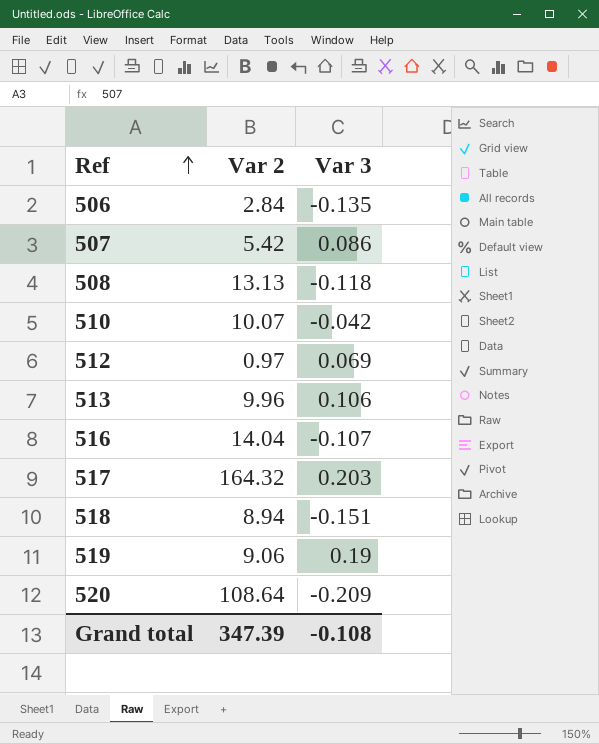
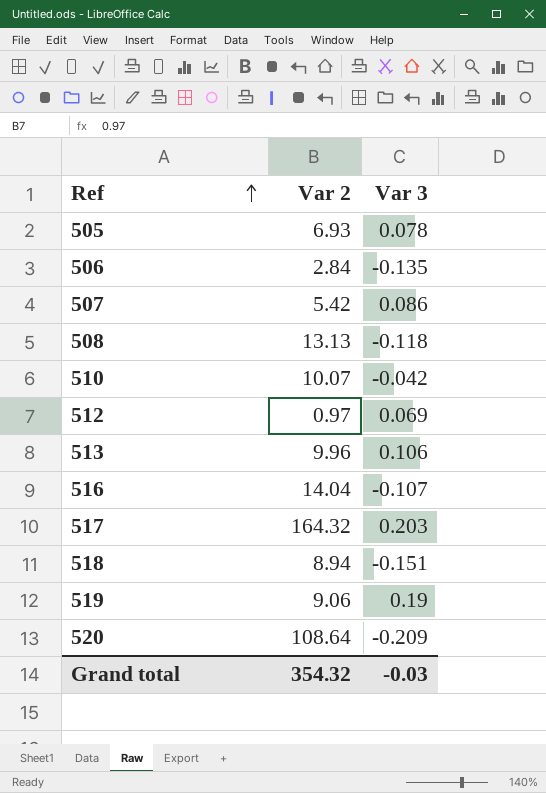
row 505: none -> 6.93 | 0.078
Grand total | Var 2: 347.39 -> 354.32
Grand total | Var 3: -0.108 -> -0.03

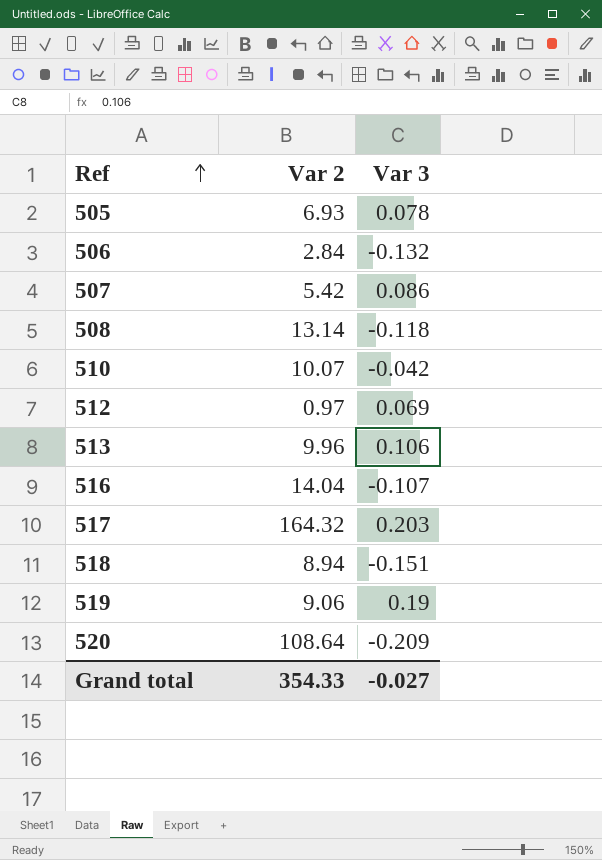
506 | Var 3: -0.135 -> -0.132
508 | Var 2: 13.13 -> 13.14
Grand total | Var 2: 354.32 -> 354.33
Grand total | Var 3: -0.03 -> -0.027

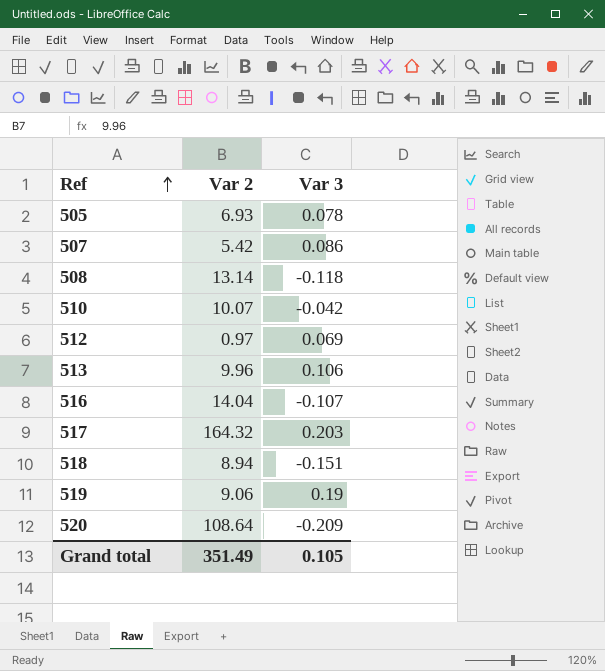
row 506: 2.84 | -0.132 -> none
Grand total | Var 2: 354.33 -> 351.49
Grand total | Var 3: -0.027 -> 0.105

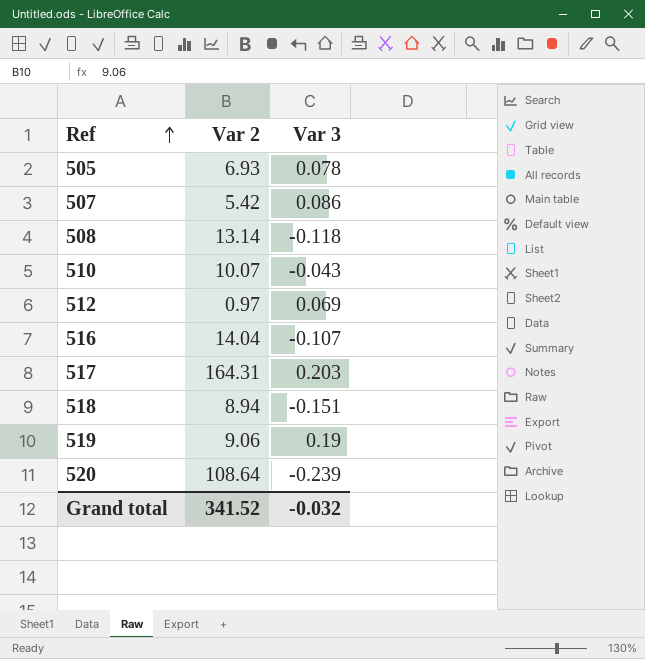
row 513: 9.96 | 0.106 -> none
510 | Var 3: -0.042 -> -0.043
517 | Var 2: 164.32 -> 164.31
520 | Var 3: -0.209 -> -0.239
Grand total | Var 2: 351.49 -> 341.52
Grand total | Var 3: 0.105 -> -0.032

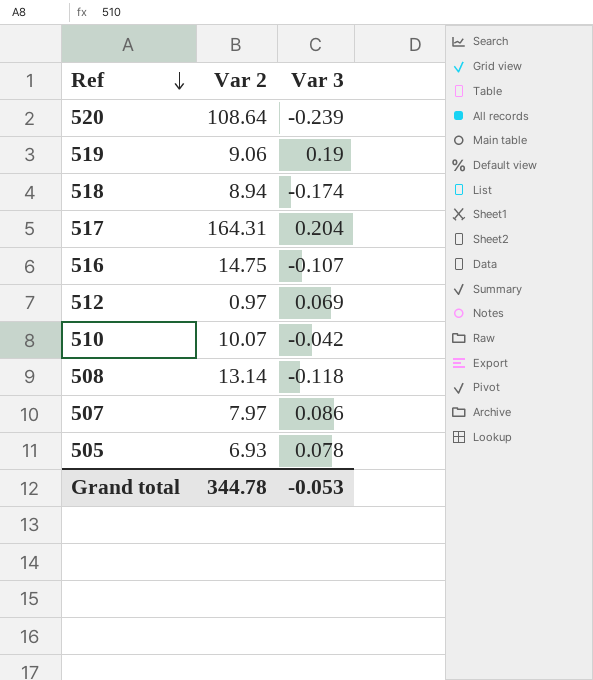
row order: Ref ascending -> Ref descending
518 | Var 3: -0.151 -> -0.174
517 | Var 3: 0.203 -> 0.204
516 | Var 2: 14.04 -> 14.75
510 | Var 3: -0.043 -> -0.042
507 | Var 2: 5.42 -> 7.97
Grand total | Var 2: 341.52 -> 344.78
Grand total | Var 3: -0.032 -> -0.053

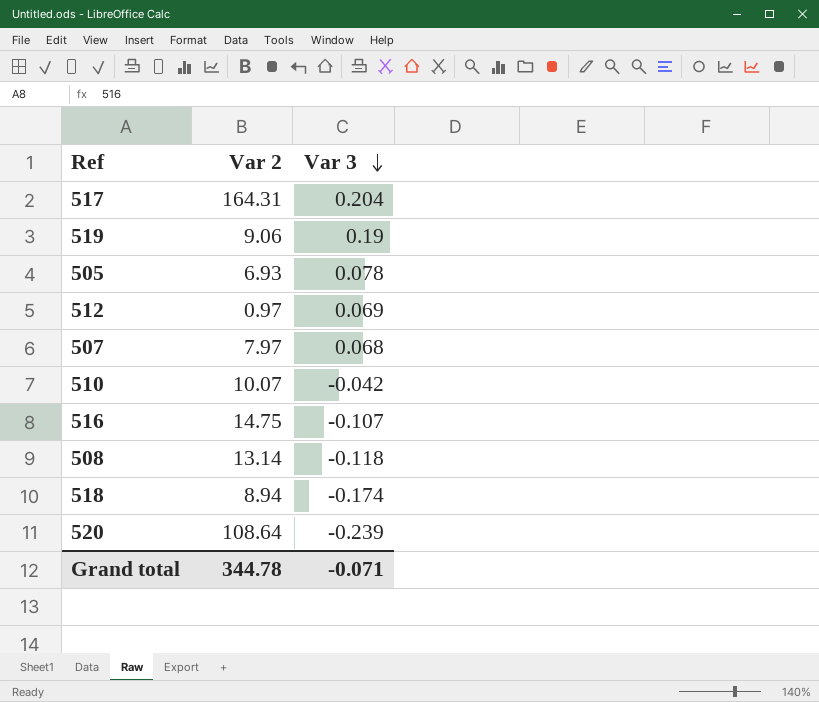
row order: Ref descending -> Var 3 descending
507 | Var 3: 0.086 -> 0.068
Grand total | Var 3: -0.053 -> -0.071

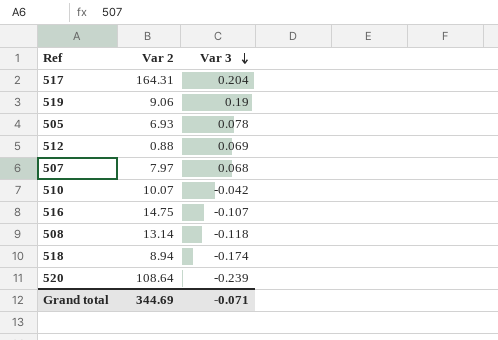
512 | Var 2: 0.97 -> 0.88
Grand total | Var 2: 344.78 -> 344.69

